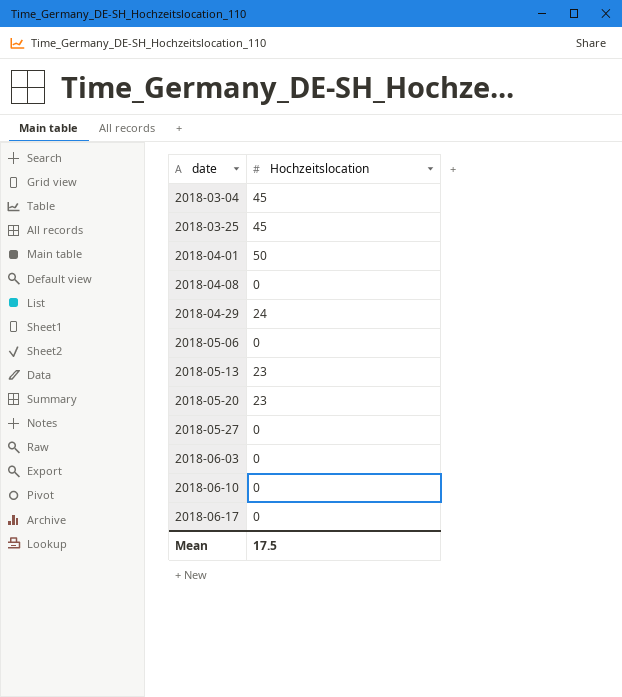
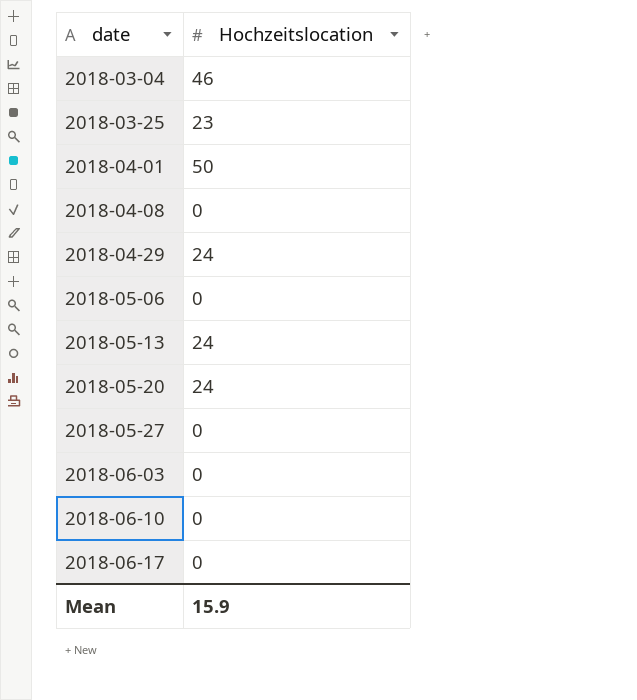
2018-03-04 | Hochzeitslocation: 45 -> 46
2018-03-25 | Hochzeitslocation: 45 -> 23
2018-05-13 | Hochzeitslocation: 23 -> 24
2018-05-20 | Hochzeitslocation: 23 -> 24
Mean | Hochzeitslocation: 17.5 -> 15.9

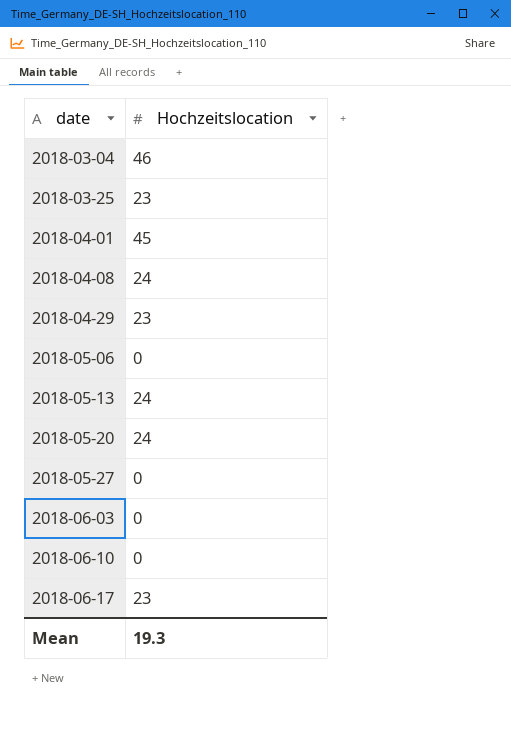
2018-04-01 | Hochzeitslocation: 50 -> 45
2018-04-08 | Hochzeitslocation: 0 -> 24
2018-04-29 | Hochzeitslocation: 24 -> 23
2018-06-17 | Hochzeitslocation: 0 -> 23
Mean | Hochzeitslocation: 15.9 -> 19.3

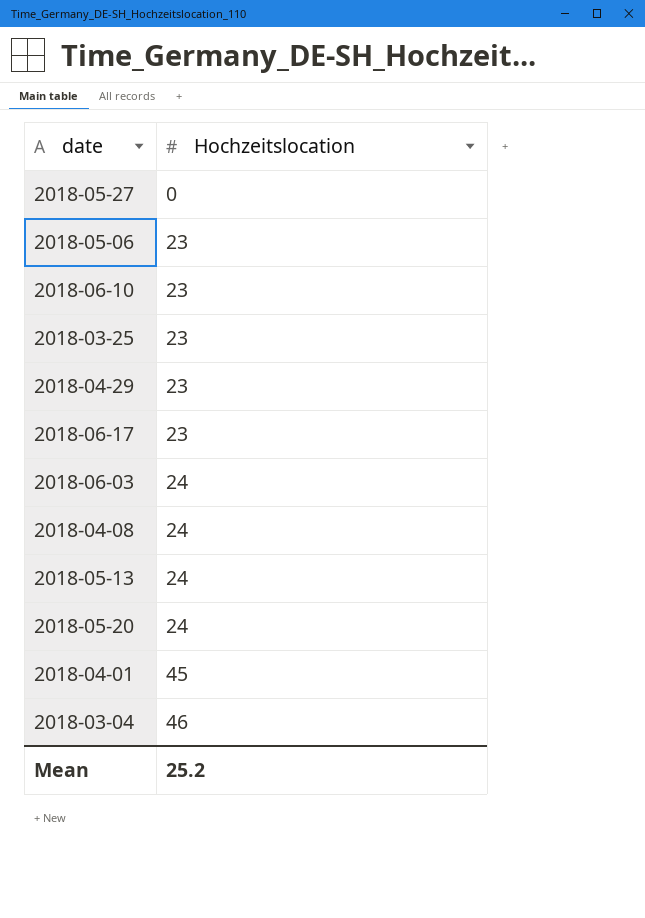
row order: date ascending -> Hochzeitslocation ascending
2018-05-06 | Hochzeitslocation: 0 -> 23
2018-06-10 | Hochzeitslocation: 0 -> 23
2018-06-03 | Hochzeitslocation: 0 -> 24
Mean | Hochzeitslocation: 19.3 -> 25.2

